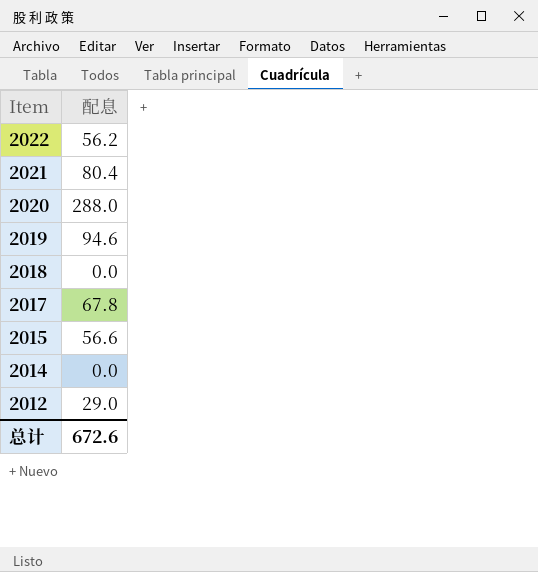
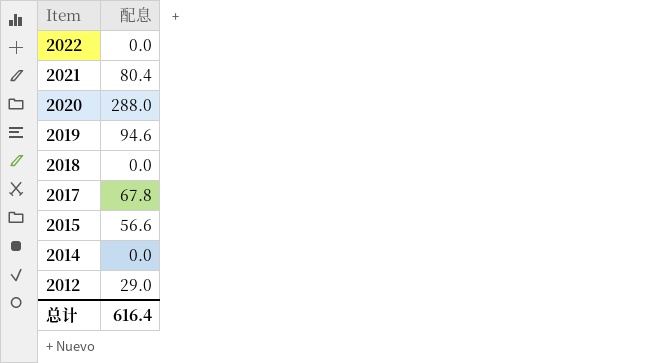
2022 | 配息: 56.2 -> 0.0
总计 | 配息: 672.6 -> 616.4

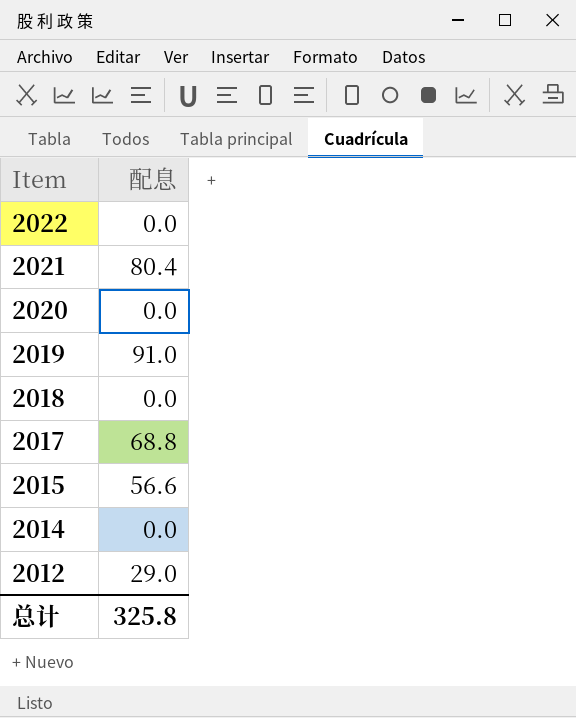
2020 | 配息: 288.0 -> 0.0
2019 | 配息: 94.6 -> 91.0
2017 | 配息: 67.8 -> 68.8
总计 | 配息: 616.4 -> 325.8

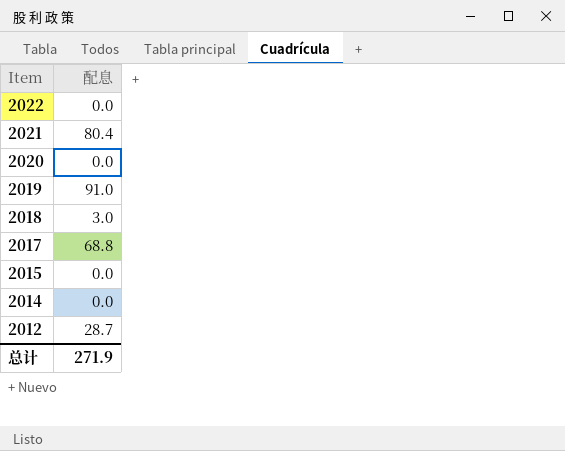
2018 | 配息: 0.0 -> 3.0
2015 | 配息: 56.6 -> 0.0
2012 | 配息: 29.0 -> 28.7
总计 | 配息: 325.8 -> 271.9

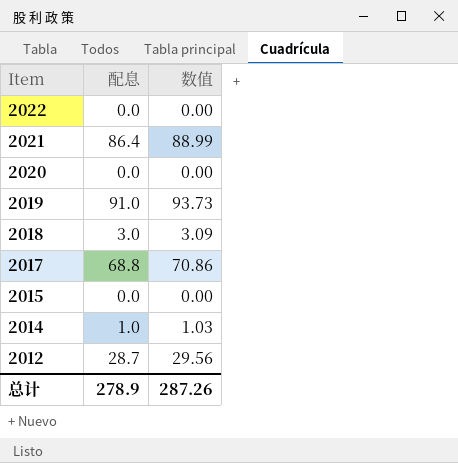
column 数值 | formula: none -> [配息] * 1.03
2021 | 配息: 80.4 -> 86.4
2014 | 配息: 0.0 -> 1.0
总计 | 配息: 271.9 -> 278.9

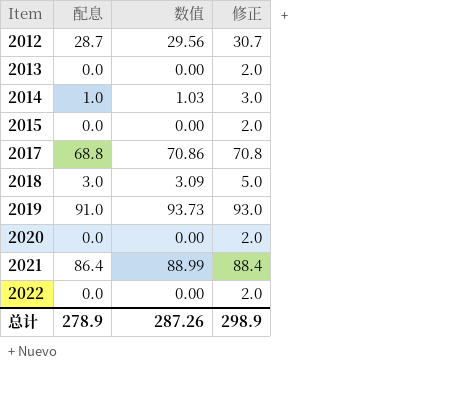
row order: Item descending -> Item ascending
column 修正 | formula: none -> [配息] + 2
row 2013: none -> 0.0 | 0.00 | 2.0

